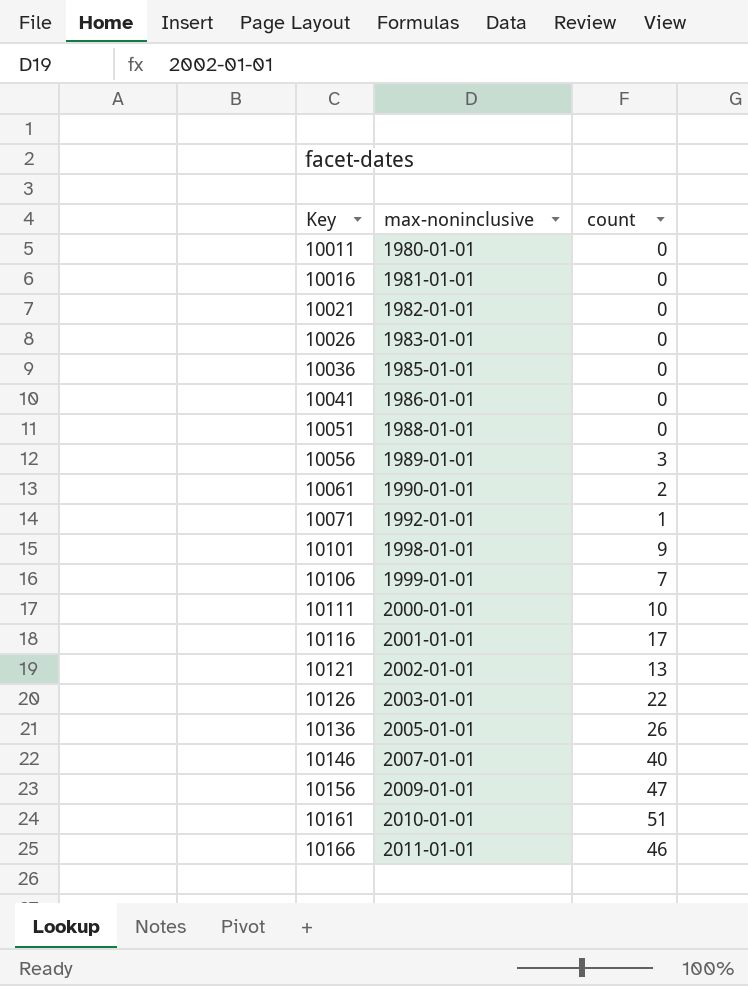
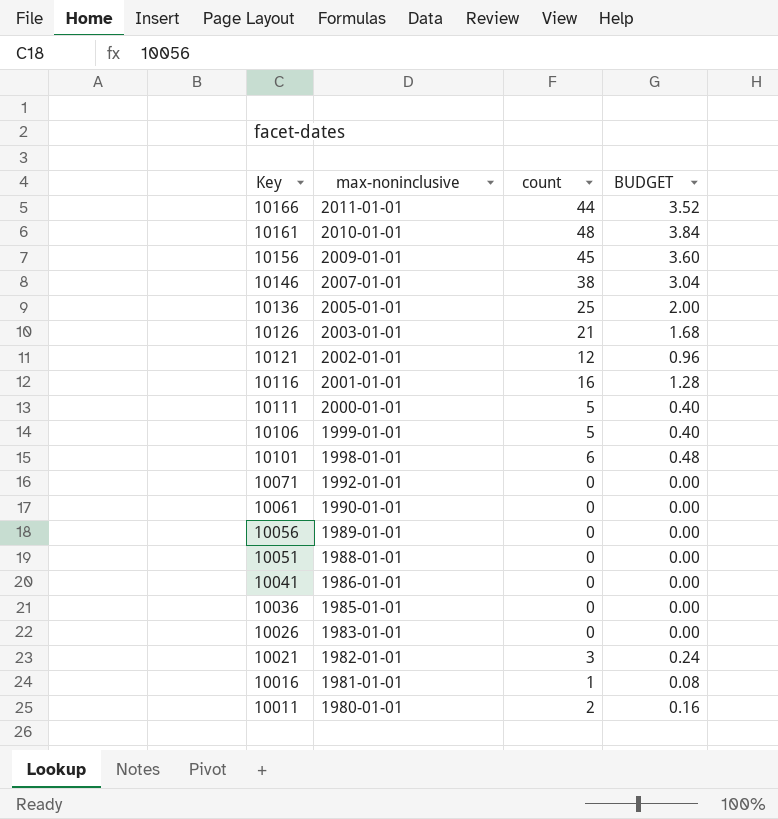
row order: Key ascending -> Key descending
column BUDGET | formula: none -> [count] * 0.08
10166 | count: 46 -> 44
10161 | count: 51 -> 48
10156 | count: 47 -> 45
10146 | count: 40 -> 38
10136 | count: 26 -> 25
10126 | count: 22 -> 21
10121 | count: 13 -> 12
10116 | count: 17 -> 16
10111 | count: 10 -> 5
10106 | count: 7 -> 5
10101 | count: 9 -> 6
10071 | count: 1 -> 0
10061 | count: 2 -> 0
10056 | count: 3 -> 0
10021 | count: 0 -> 3
10016 | count: 0 -> 1
10011 | count: 0 -> 2

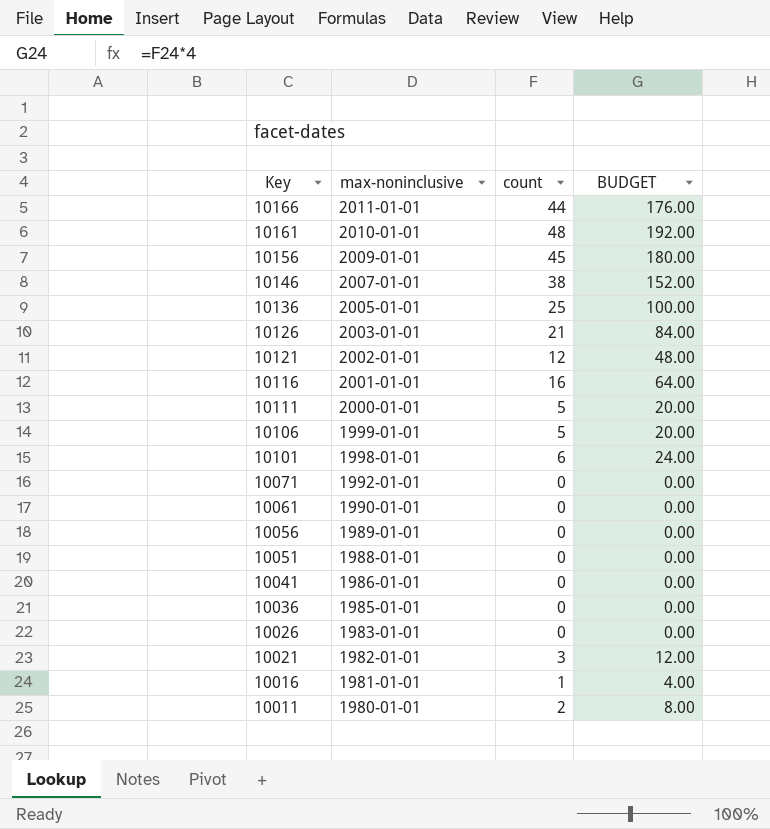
column BUDGET | formula: [count] * 0.08 -> [count] * 4

